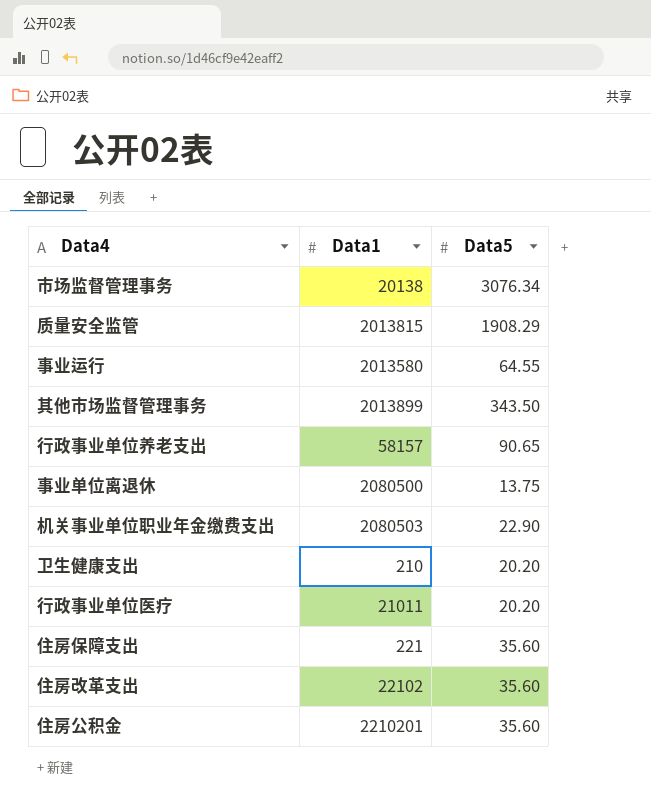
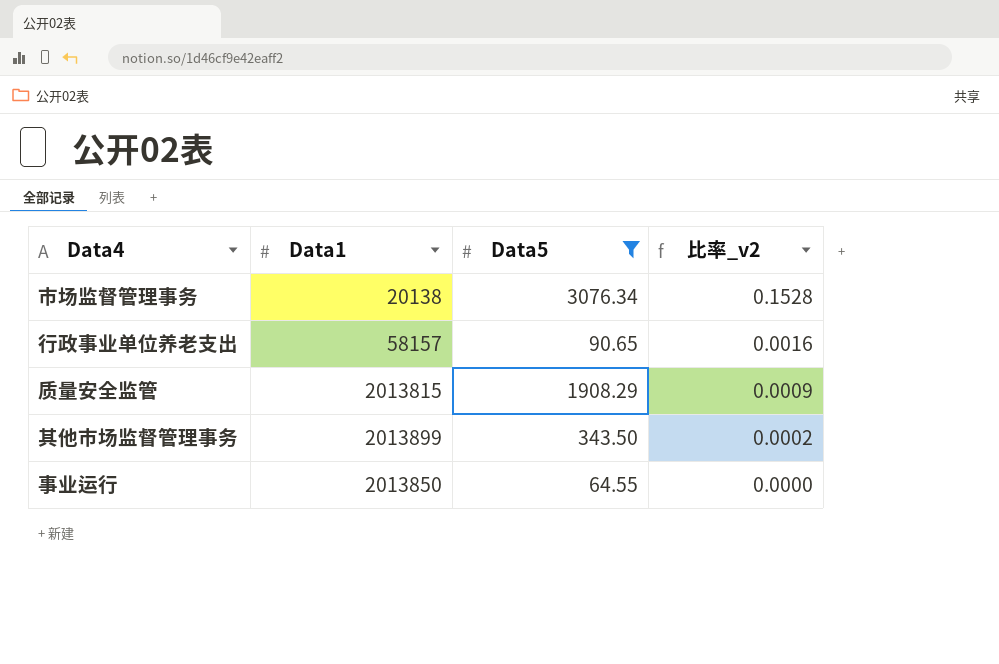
filter: none -> Data5 >= 64.55
row order: none -> 比率_v2 descending
column 比率_v2 | formula: none -> [Data5] / [Data1]
事业运行 | Data1: 2013580 -> 2013850

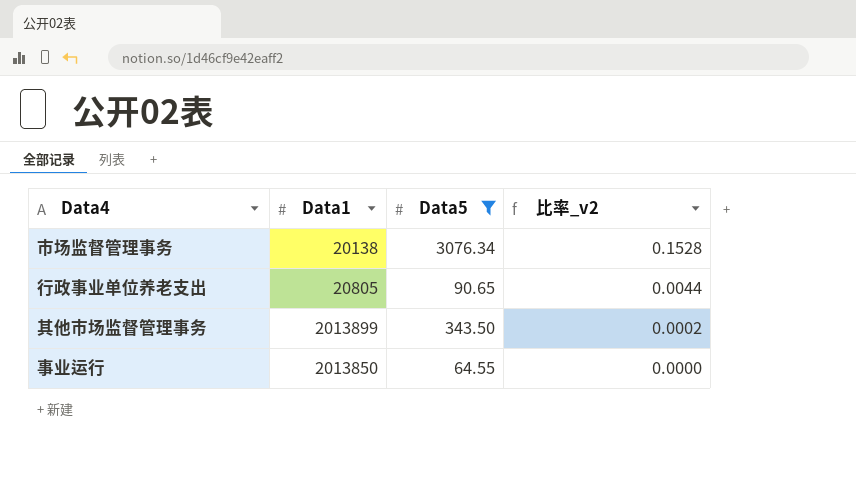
row 质量安全监管: 2013815 | 1908.29 | 0.0009 -> none
行政事业单位养老支出 | Data1: 58157 -> 20805
行政事业单位养老支出 | 比率_v2: 0.0016 -> 0.0044

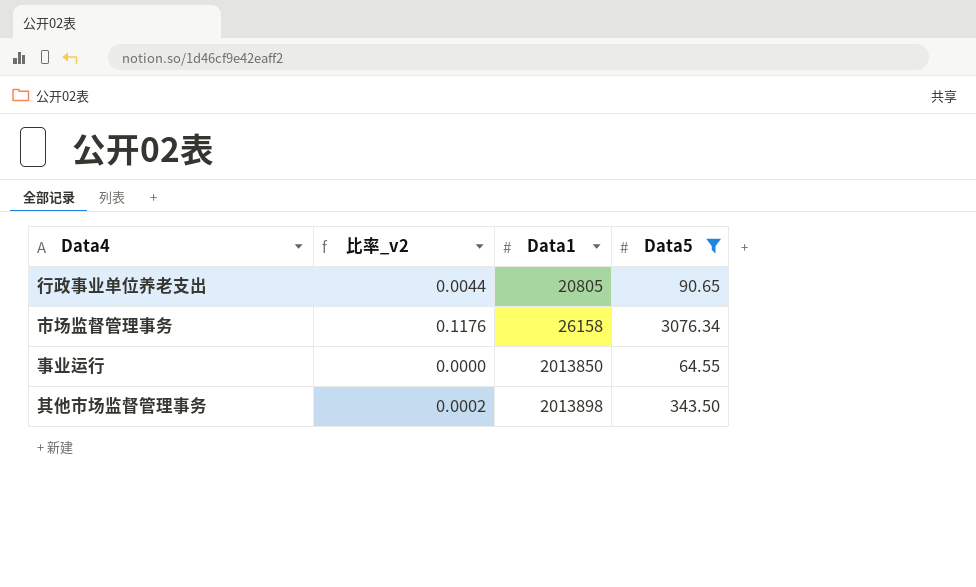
row order: 比率_v2 descending -> Data1 ascending
column 比率_v2 | position: 4 -> 2
市场监督管理事务 | 比率_v2: 0.1528 -> 0.1176
市场监督管理事务 | Data1: 20138 -> 26158
其他市场监督管理事务 | Data1: 2013899 -> 2013898

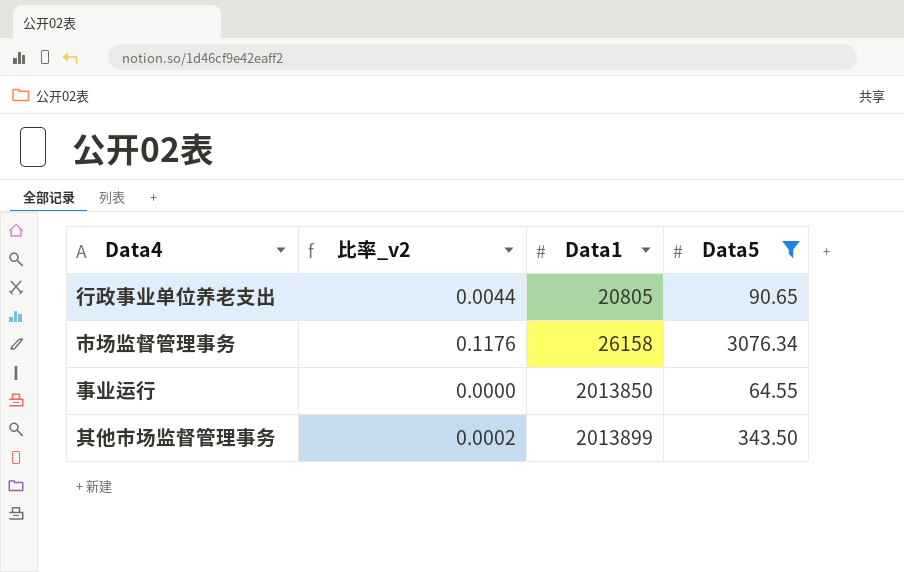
其他市场监督管理事务 | Data1: 2013898 -> 2013899

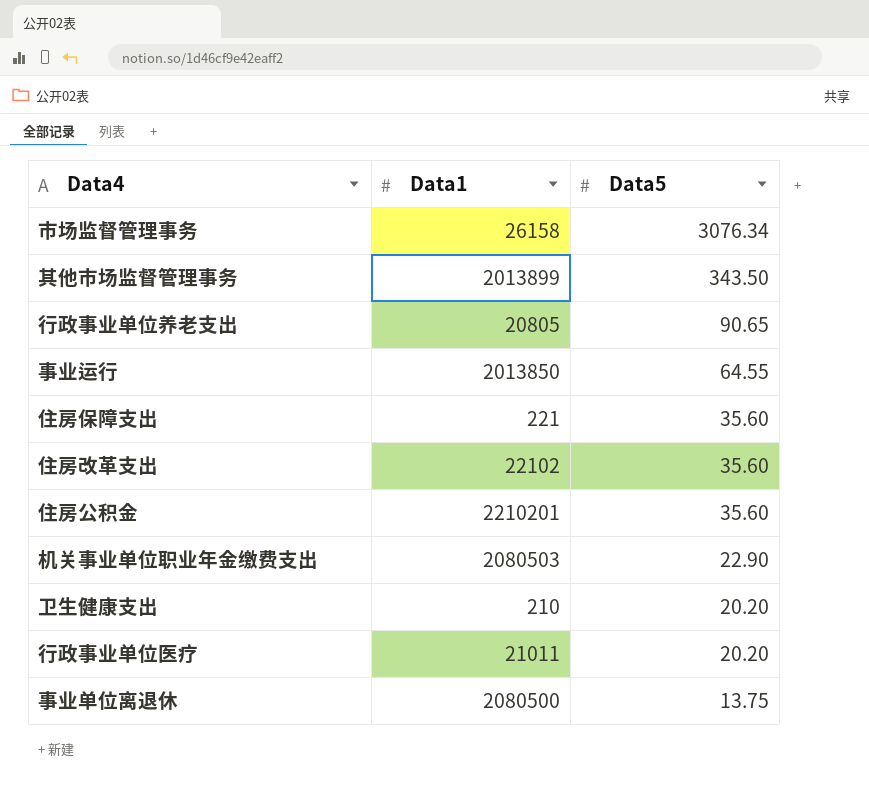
filter: Data5 >= 64.55 -> none
row order: Data1 ascending -> Data5 descending
column 比率_v2 | formula: [Data5] / [Data1] -> none

